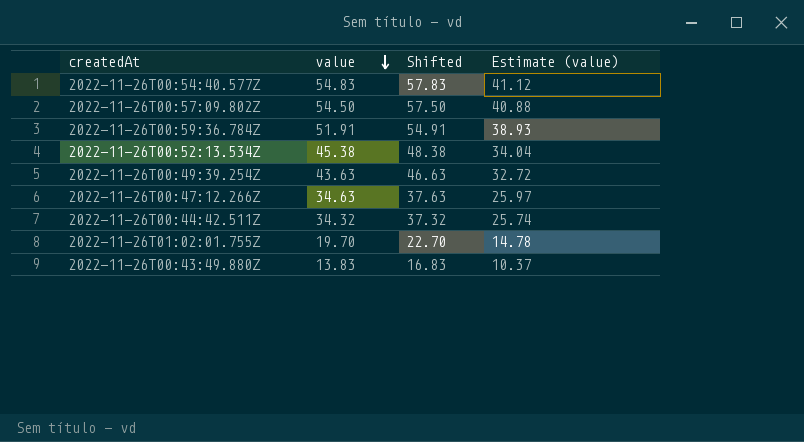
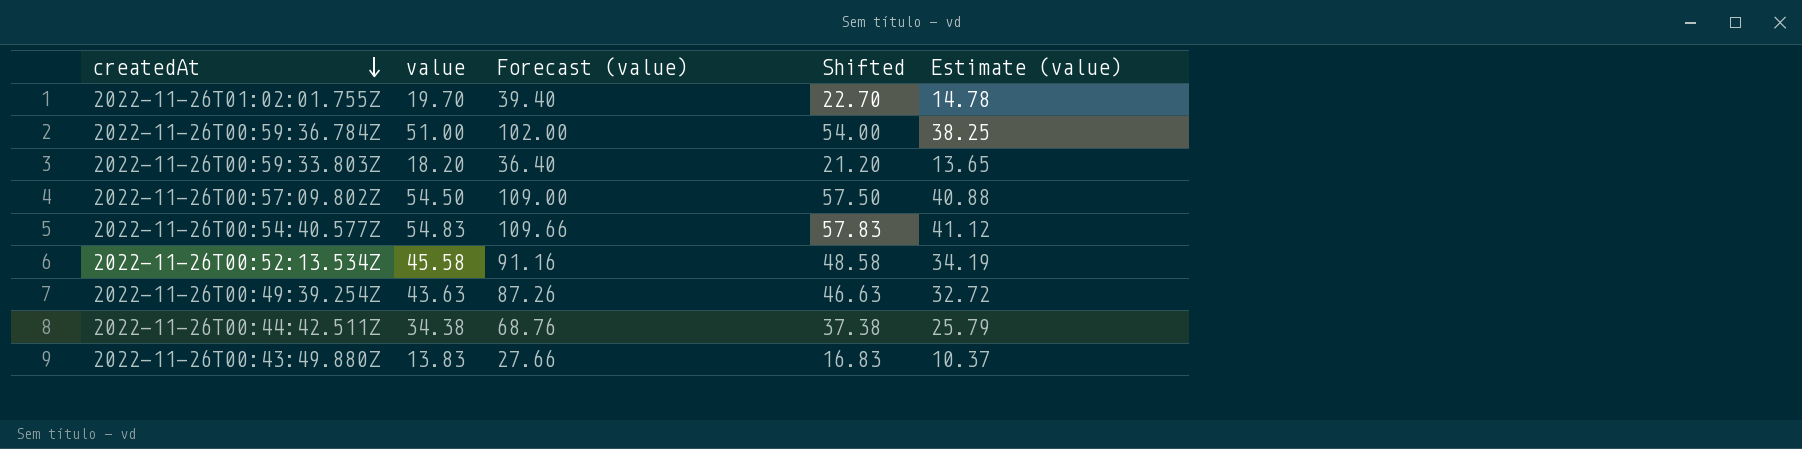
row order: value descending -> createdAt descending
column Forecast (value) | formula: none -> [value] * 2
row 2022-11-26T00:47:12.266Z: 34.63 | 37.63 | 25.97 -> none
2022-11-26T00:59:36.784Z | value: 51.91 -> 51.00
2022-11-26T00:59:36.784Z | Shifted: 54.91 -> 54.00
2022-11-26T00:59:36.784Z | Estimate (value): 38.93 -> 38.25
row 2022-11-26T00:59:33.803Z: none -> 18.20 | 36.40 | 21.20 | 13.65
2022-11-26T00:52:13.534Z | value: 45.38 -> 45.58
2022-11-26T00:52:13.534Z | Shifted: 48.38 -> 48.58
2022-11-26T00:52:13.534Z | Estimate (value): 34.04 -> 34.19
2022-11-26T00:44:42.511Z | value: 34.32 -> 34.38
2022-11-26T00:44:42.511Z | Shifted: 37.32 -> 37.38
2022-11-26T00:44:42.511Z | Estimate (value): 25.74 -> 25.79

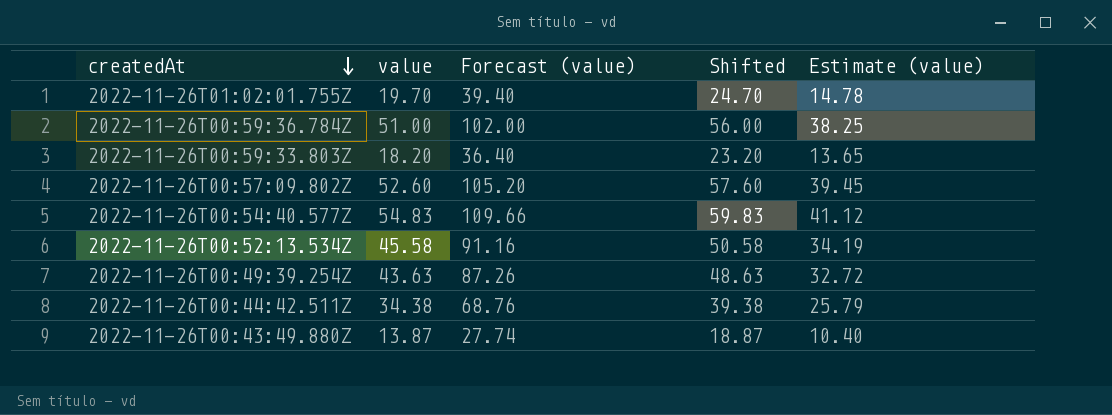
column Shifted | formula: [value] + 3 -> [value] + 5
2022-11-26T00:57:09.802Z | value: 54.50 -> 52.60
2022-11-26T00:57:09.802Z | Forecast (value): 109.00 -> 105.20
2022-11-26T00:57:09.802Z | Estimate (value): 40.88 -> 39.45
2022-11-26T00:43:49.880Z | value: 13.83 -> 13.87
2022-11-26T00:43:49.880Z | Forecast (value): 27.66 -> 27.74
2022-11-26T00:43:49.880Z | Estimate (value): 10.37 -> 10.40

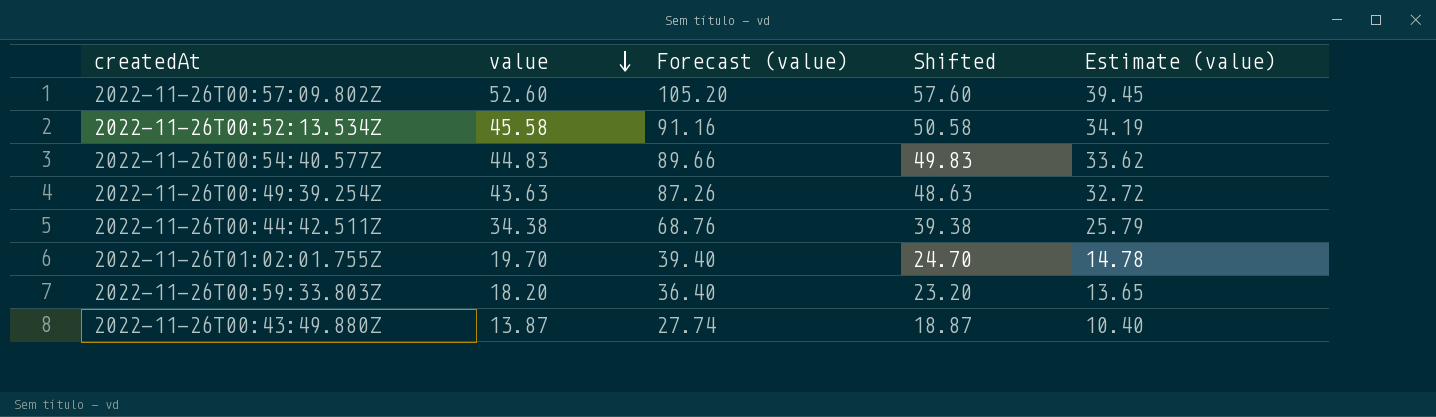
row order: createdAt descending -> value descending
row 2022-11-26T00:59:36.784Z: 51.00 | 102.00 | 56.00 | 38.25 -> none
2022-11-26T00:54:40.577Z | value: 54.83 -> 44.83
2022-11-26T00:54:40.577Z | Forecast (value): 109.66 -> 89.66
2022-11-26T00:54:40.577Z | Shifted: 59.83 -> 49.83
2022-11-26T00:54:40.577Z | Estimate (value): 41.12 -> 33.62

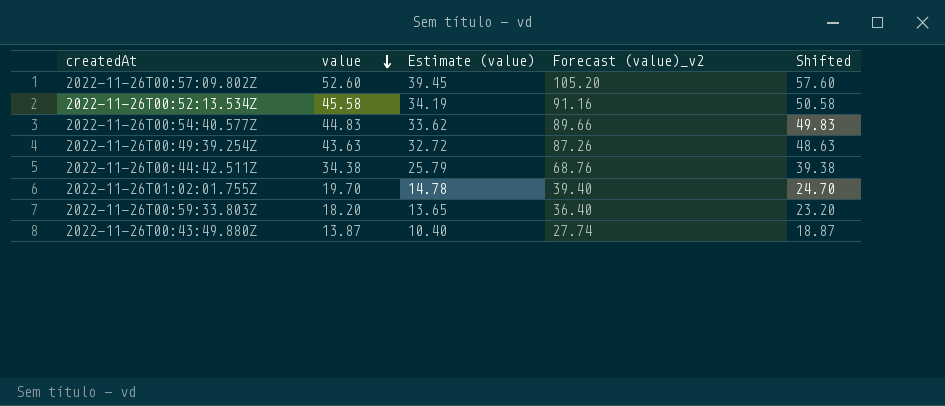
column Estimate (value) | position: 5 -> 3
column name: Forecast (value) -> Forecast (value)_v2

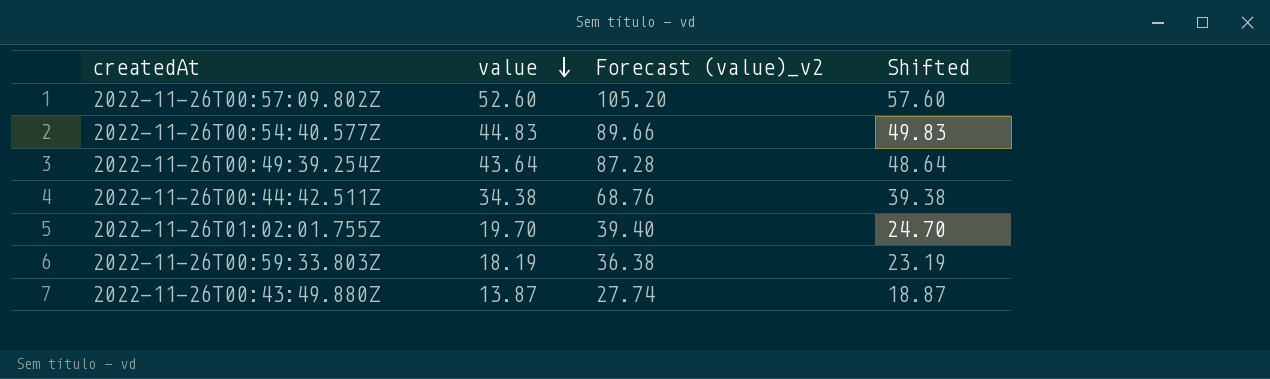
column Estimate (value) | formula: [value] * 0.75 -> none
row 2022-11-26T00:52:13.534Z: 45.58 | 34.19 | 91.16 | 50.58 -> none
2022-11-26T00:49:39.254Z | value: 43.63 -> 43.64
2022-11-26T00:49:39.254Z | Forecast (value)_v2: 87.26 -> 87.28
2022-11-26T00:49:39.254Z | Shifted: 48.63 -> 48.64
2022-11-26T00:59:33.803Z | value: 18.20 -> 18.19
2022-11-26T00:59:33.803Z | Forecast (value)_v2: 36.40 -> 36.38
2022-11-26T00:59:33.803Z | Shifted: 23.20 -> 23.19

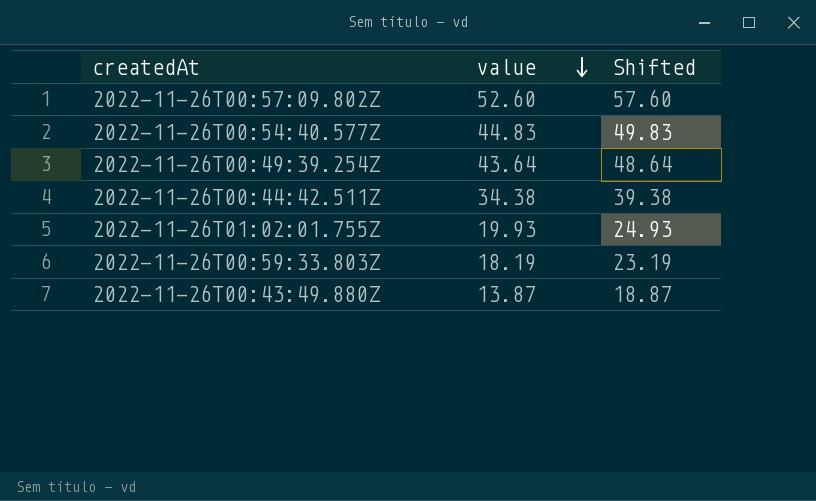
column Forecast (value)_v2 | formula: [value] * 2 -> none
2022-11-26T01:02:01.755Z | value: 19.70 -> 19.93
2022-11-26T01:02:01.755Z | Shifted: 24.70 -> 24.93

